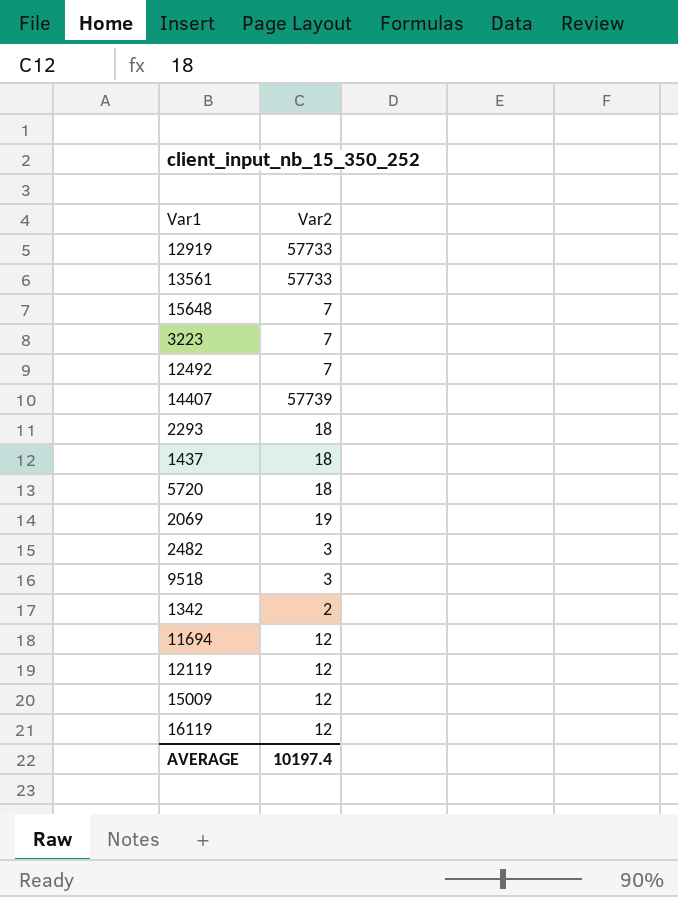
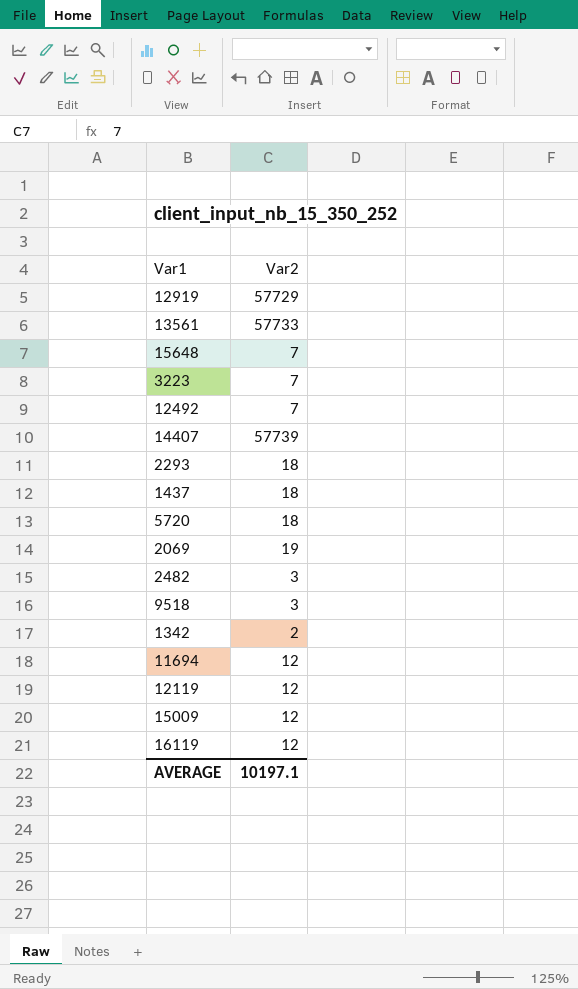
12919 | Var2: 57733 -> 57729
AVERAGE | Var2: 10197.4 -> 10197.1

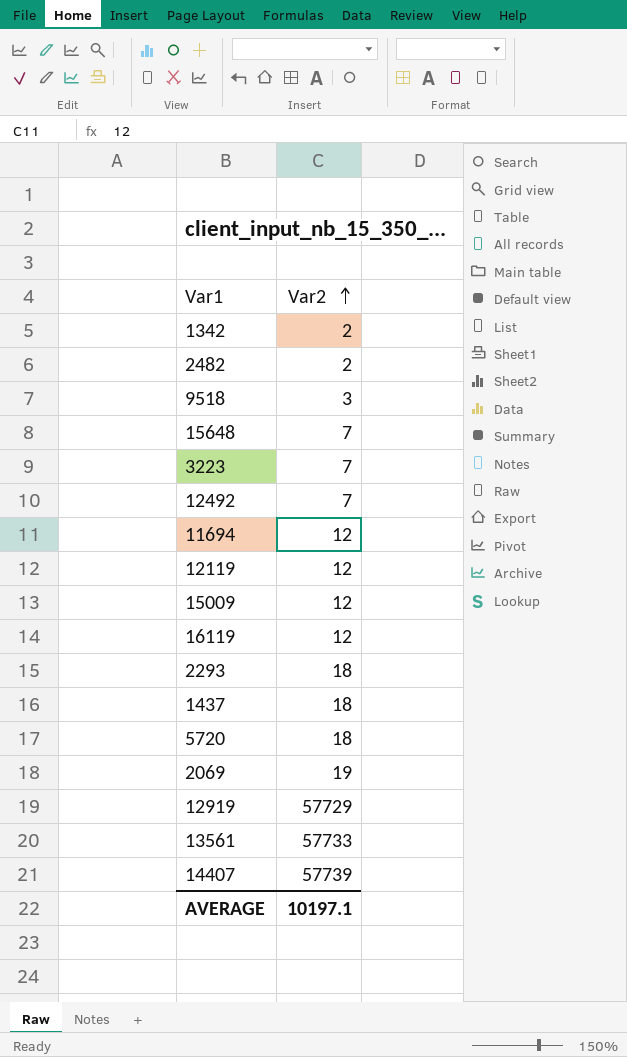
row order: none -> Var2 ascending
2482 | Var2: 3 -> 2

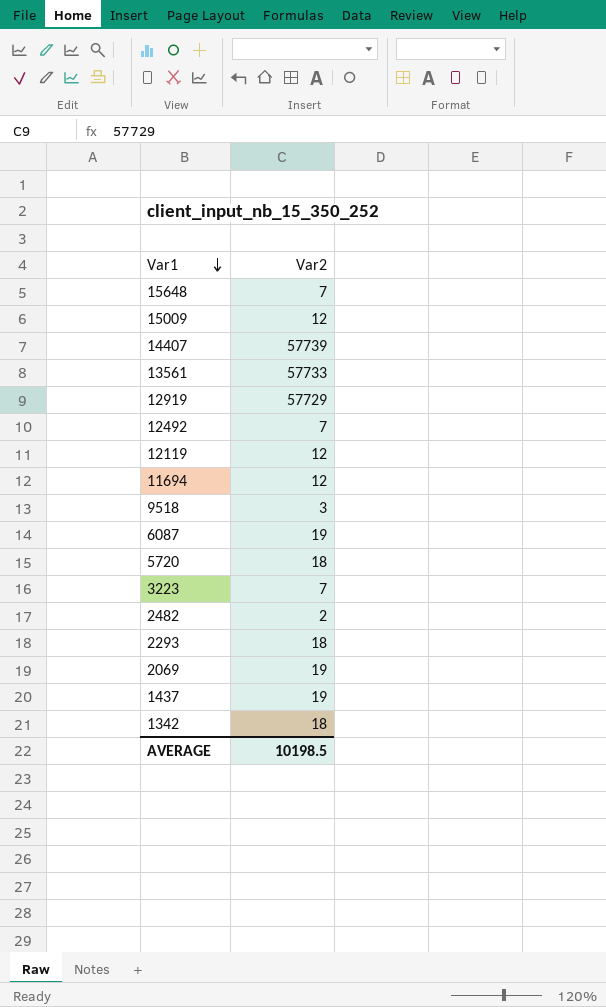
row order: Var2 ascending -> Var1 descending
row 16119: 12 -> none
row 6087: none -> 19
1437 | Var2: 18 -> 19
1342 | Var2: 2 -> 18
AVERAGE | Var2: 10197.1 -> 10198.5

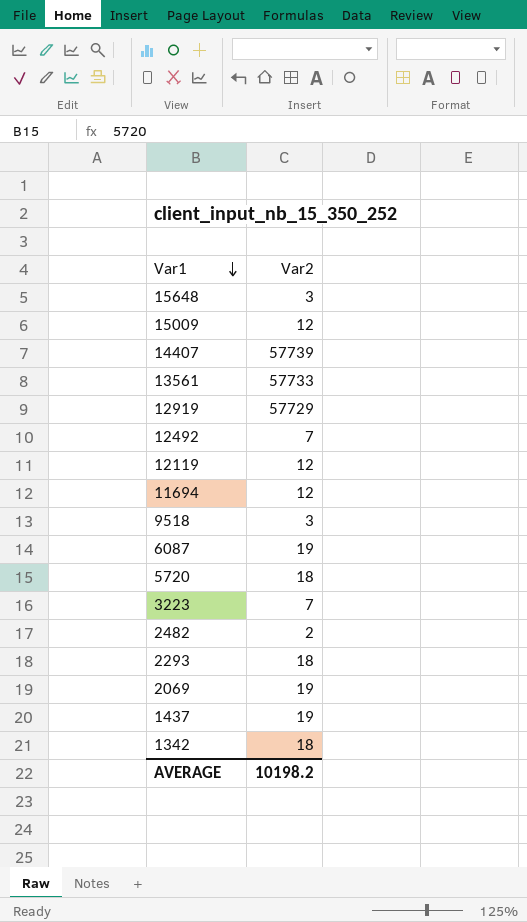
15648 | Var2: 7 -> 3
AVERAGE | Var2: 10198.5 -> 10198.2

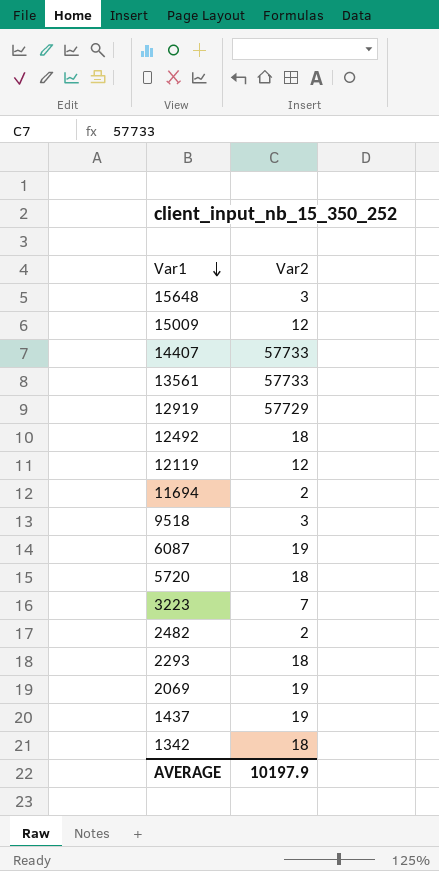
14407 | Var2: 57739 -> 57733
12492 | Var2: 7 -> 18
11694 | Var2: 12 -> 2
AVERAGE | Var2: 10198.2 -> 10197.9

